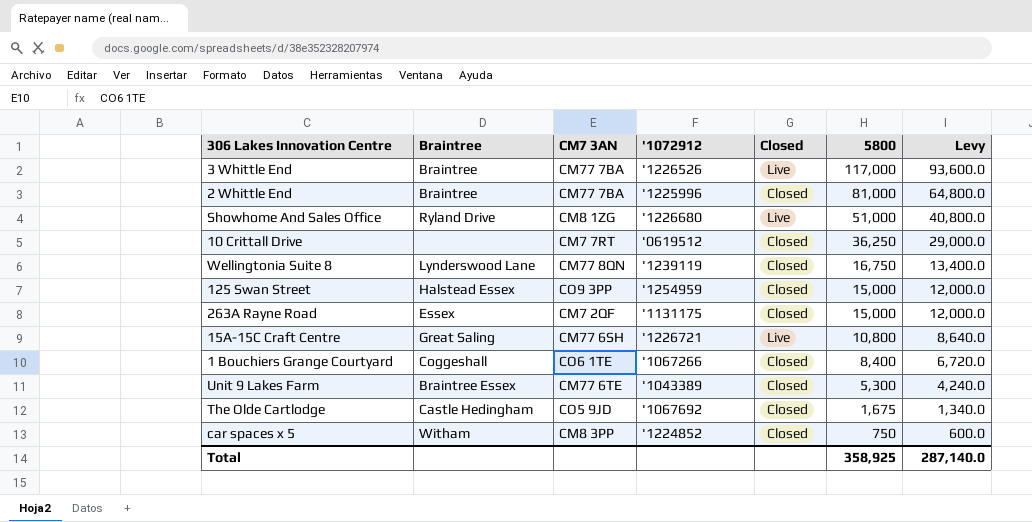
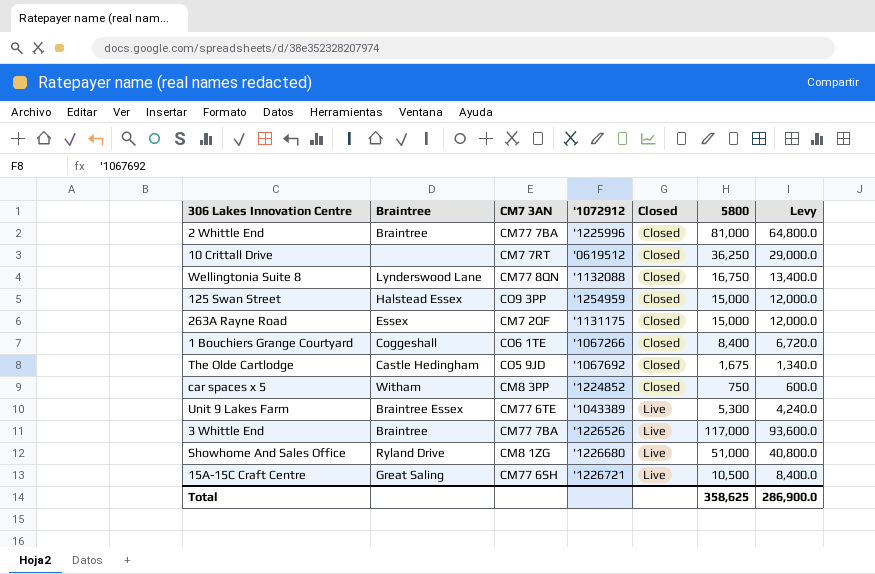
row order: 5800 descending -> Closed ascending
Wellingtonia Suite 8 | '1072912: '1239119 -> '1132088
Unit 9 Lakes Farm | Closed: Closed -> Live
15A-15C Craft Centre | 5800: 10,800 -> 10,500
15A-15C Craft Centre | Levy: 8,640.0 -> 8,400.0
Total | 5800: 358,925 -> 358,625
Total | Levy: 287,140.0 -> 286,900.0

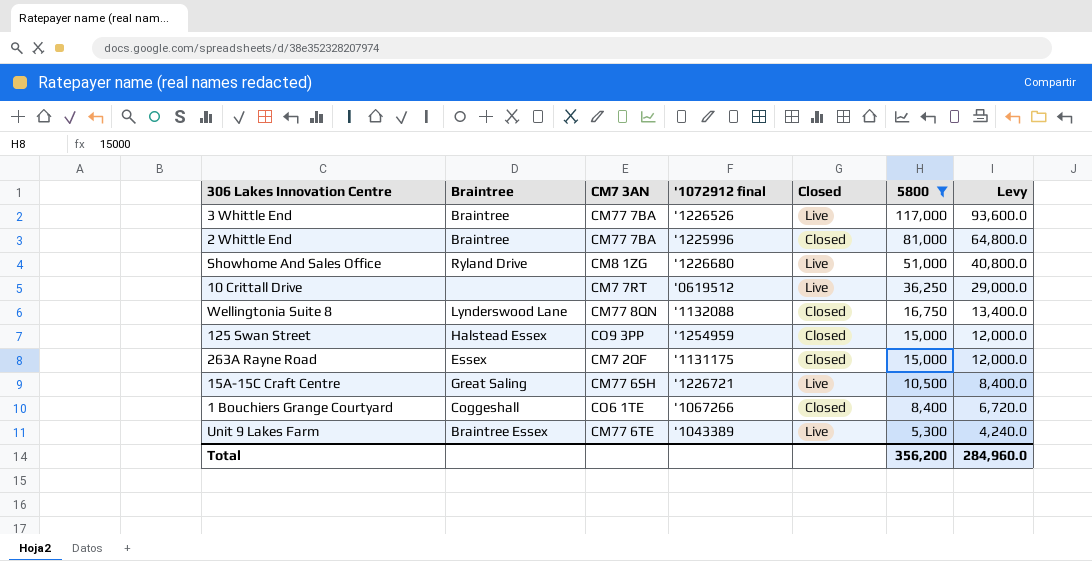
filter: none -> 5800 >= 5,300
row order: Closed ascending -> 5800 descending
column name: '1072912 -> '1072912 final
10 Crittall Drive | Closed: Closed -> Live
Total | 5800: 358,625 -> 356,200
Total | Levy: 286,900.0 -> 284,960.0

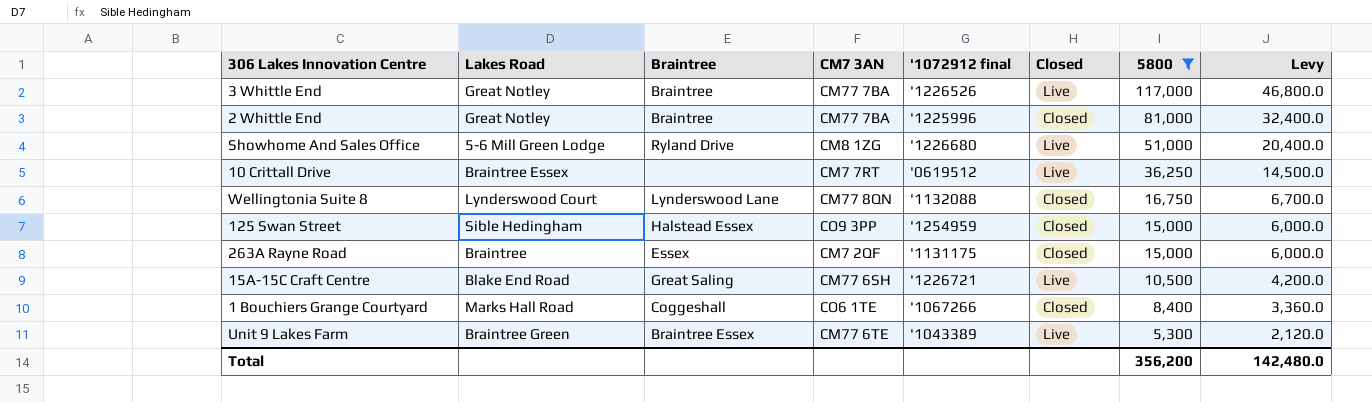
column Lakes Road | position: none -> 2
column Levy | formula: [5800] * 0.8 -> [5800] * 0.4
Total | Levy: 284,960.0 -> 142,480.0

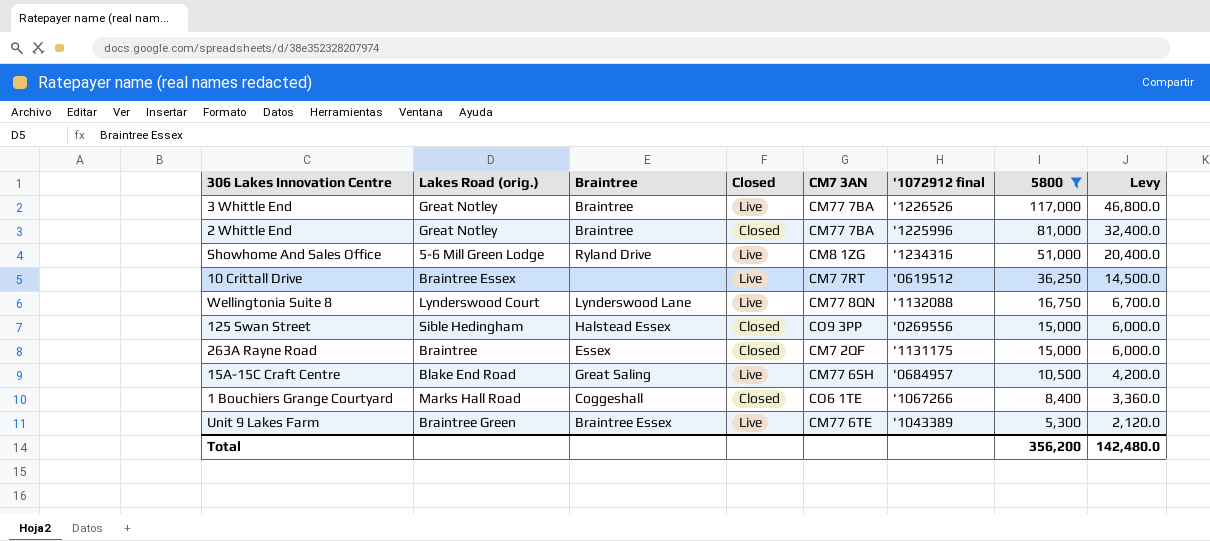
column name: Lakes Road -> Lakes Road (orig.)
column Closed | position: 6 -> 4
Showhome And Sales Office | '1072912 final: '1226680 -> '1234316
Wellingtonia Suite 8 | Closed: Closed -> Live
125 Swan Street | '1072912 final: '1254959 -> '0269556
15A-15C Craft Centre | '1072912 final: '1226721 -> '0684957

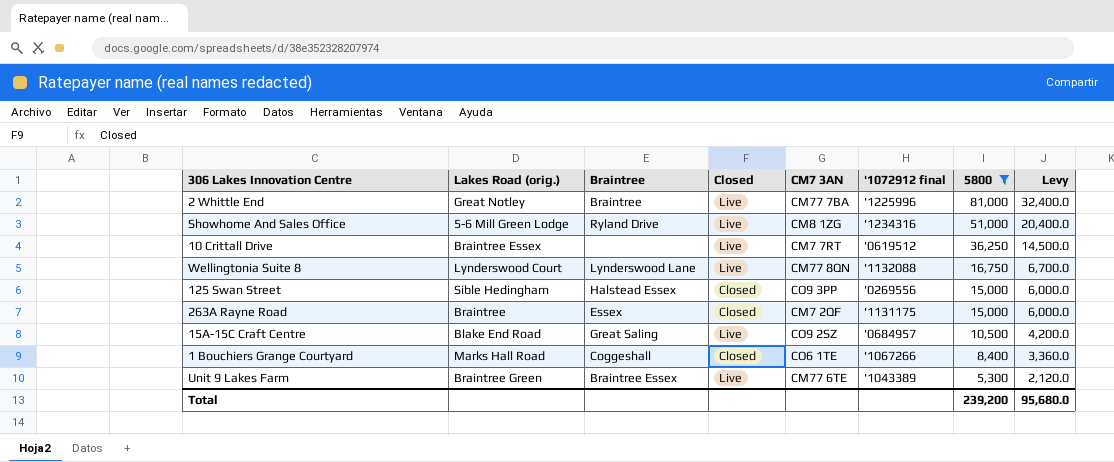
row 3 Whittle End: Great Notley | Braintree | Live | CM77 7BA | '1226526 | 117,000 | 46,800.0 -> none
2 Whittle End | Closed: Closed -> Live
15A-15C Craft Centre | CM7 3AN: CM77 6SH -> CO9 2SZ
Total | 5800: 356,200 -> 239,200
Total | Levy: 142,480.0 -> 95,680.0

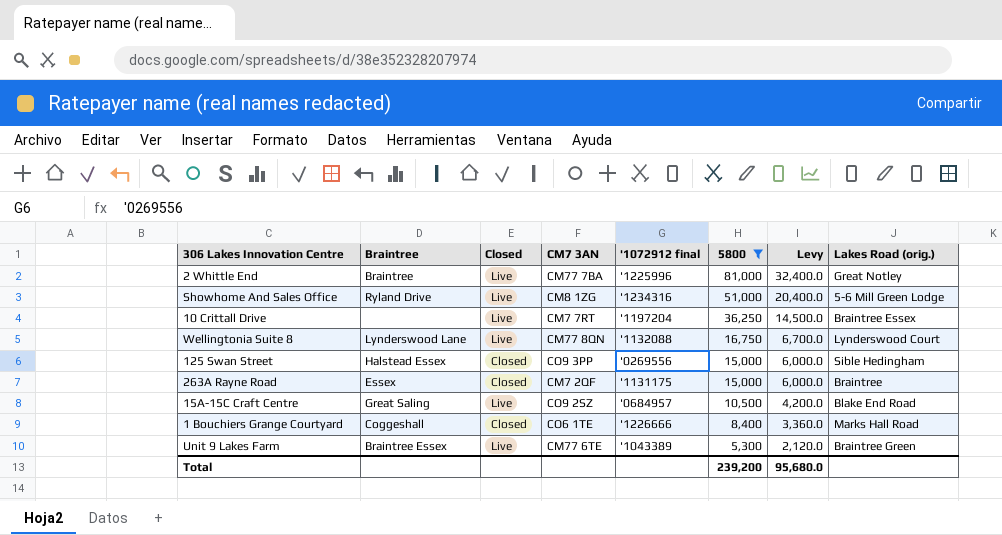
column Lakes Road (orig.) | position: 2 -> 8
10 Crittall Drive | '1072912 final: '0619512 -> '1197204
1 Bouchiers Grange Courtyard | '1072912 final: '1067266 -> '1226666

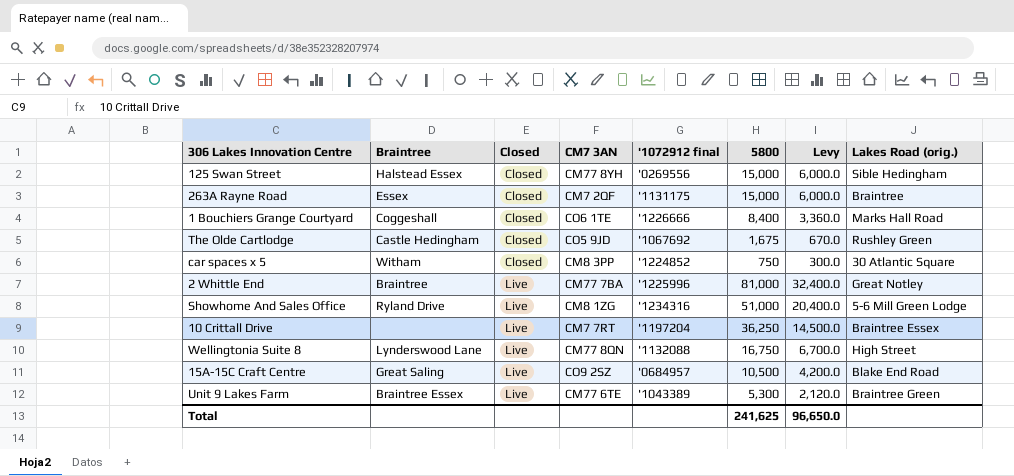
filter: 5800 >= 5,300 -> none
row order: 5800 descending -> Closed ascending
125 Swan Street | CM7 3AN: CO9 3PP -> CM77 8YH
Wellingtonia Suite 8 | Lakes Road (orig.): Lynderswood Court -> High Street
Total | 5800: 239,200 -> 241,625
Total | Levy: 95,680.0 -> 96,650.0

